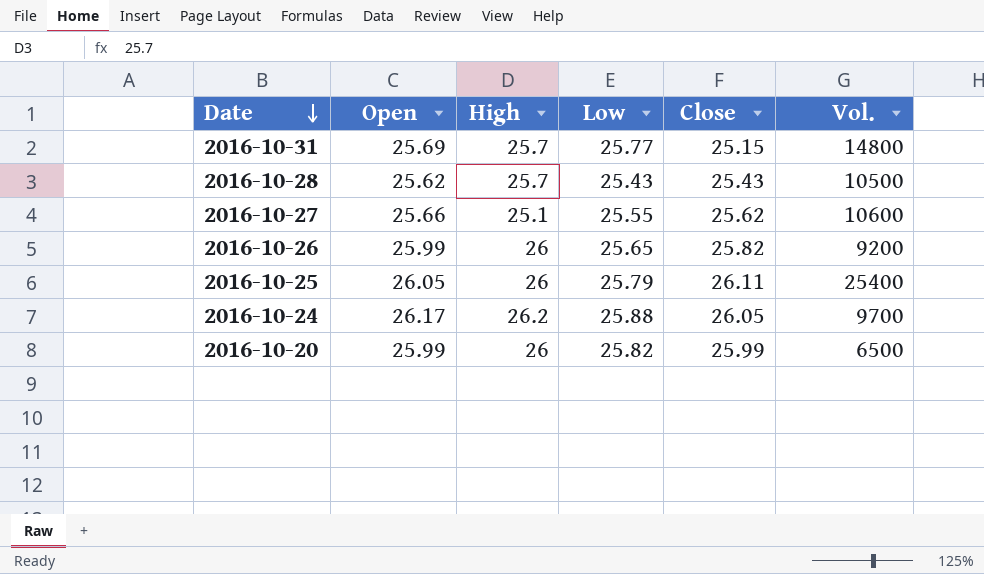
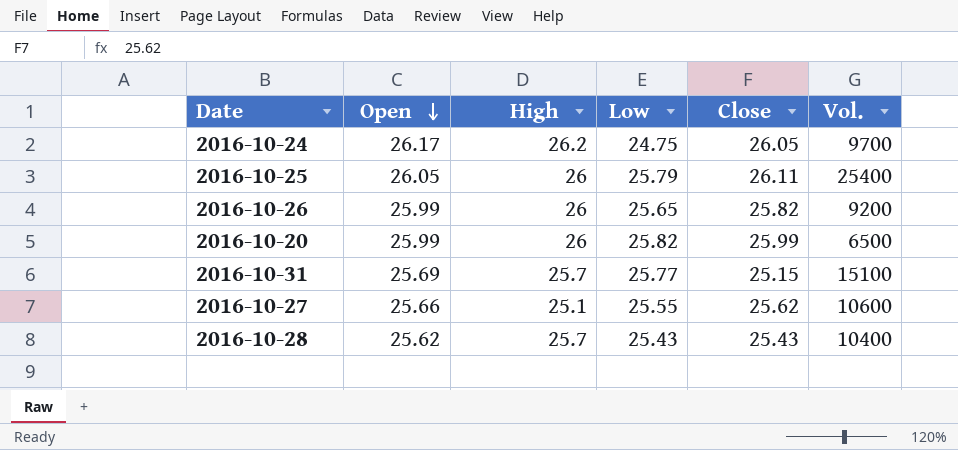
row order: Date descending -> Open descending
2016-10-24 | Low: 25.88 -> 24.75
2016-10-31 | Vol.: 14800 -> 15100
2016-10-28 | Vol.: 10500 -> 10400

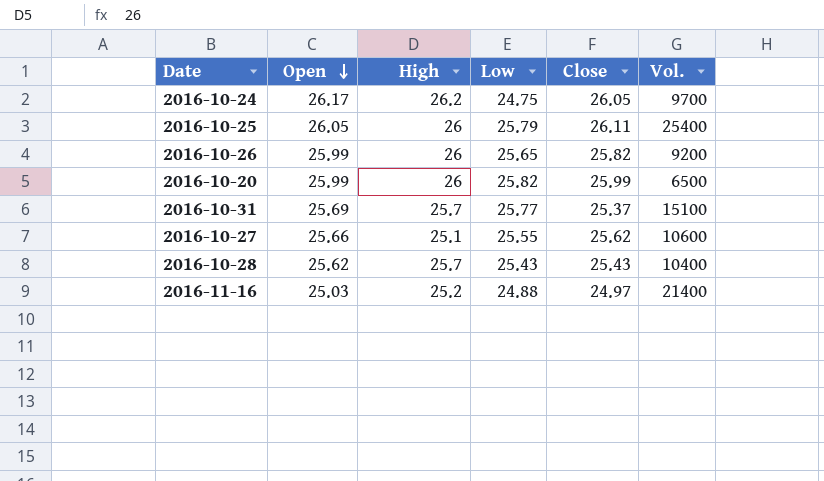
2016-10-31 | Close: 25.15 -> 25.37
row 2016-11-16: none -> 25.03 | 25.2 | 24.88 | 24.97 | 21400

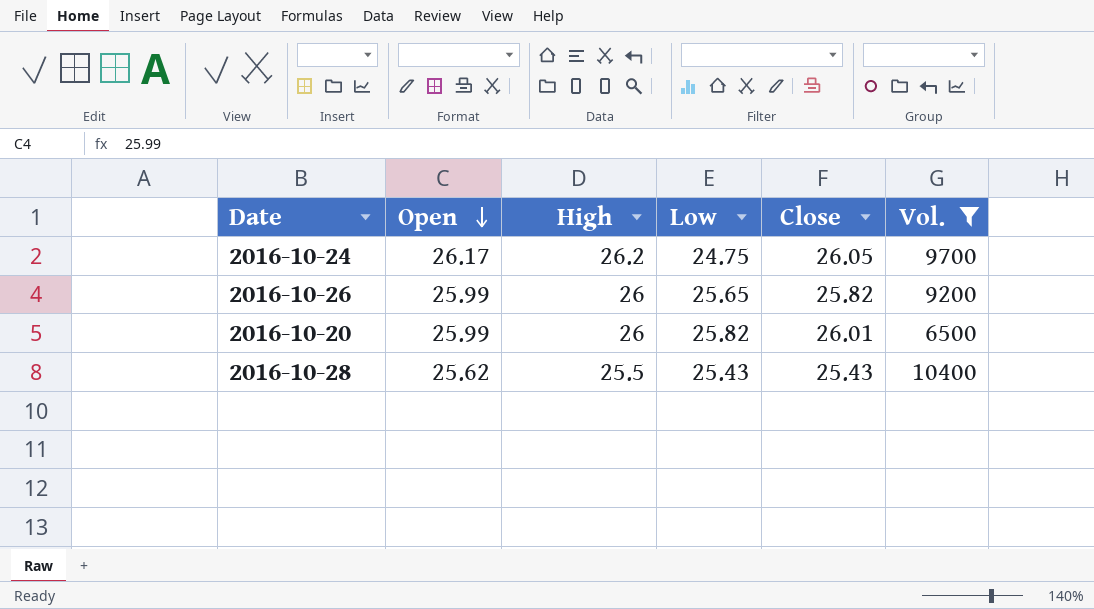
filter: none -> Vol. <= 10400
2016-10-20 | Close: 25.99 -> 26.01
2016-10-28 | High: 25.7 -> 25.5

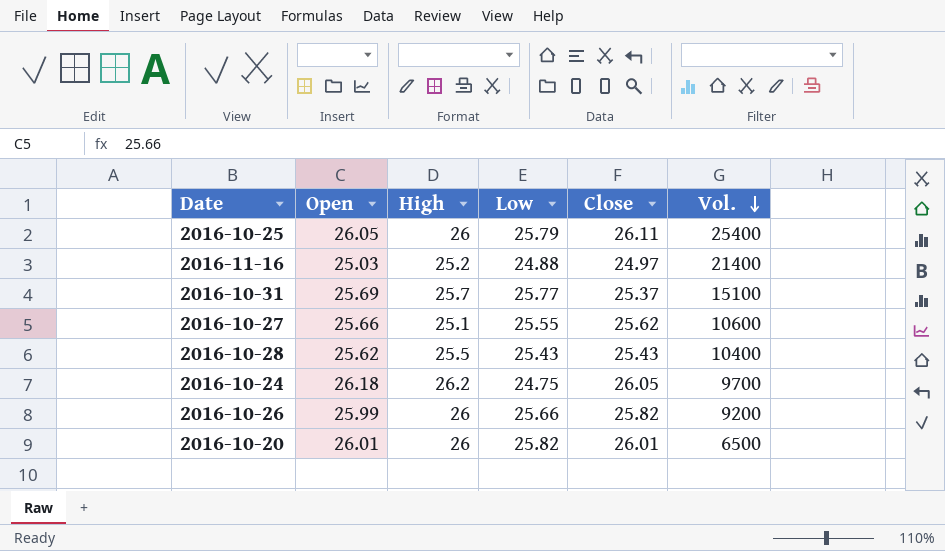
filter: Vol. <= 10400 -> none
row order: Open descending -> Vol. descending
2016-10-24 | Open: 26.17 -> 26.18
2016-10-26 | Low: 25.65 -> 25.66
2016-10-20 | Open: 25.99 -> 26.01

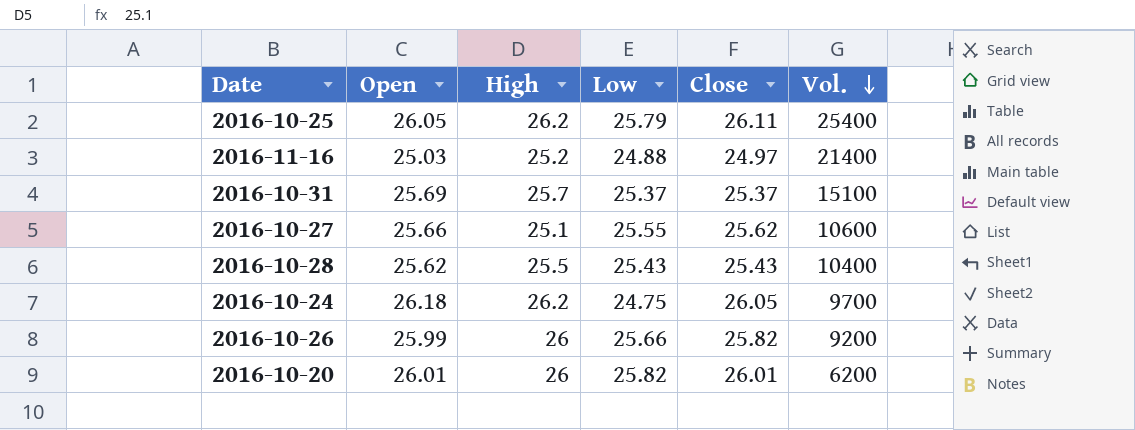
2016-10-25 | High: 26 -> 26.2
2016-10-31 | Low: 25.77 -> 25.37
2016-10-20 | Vol.: 6500 -> 6200

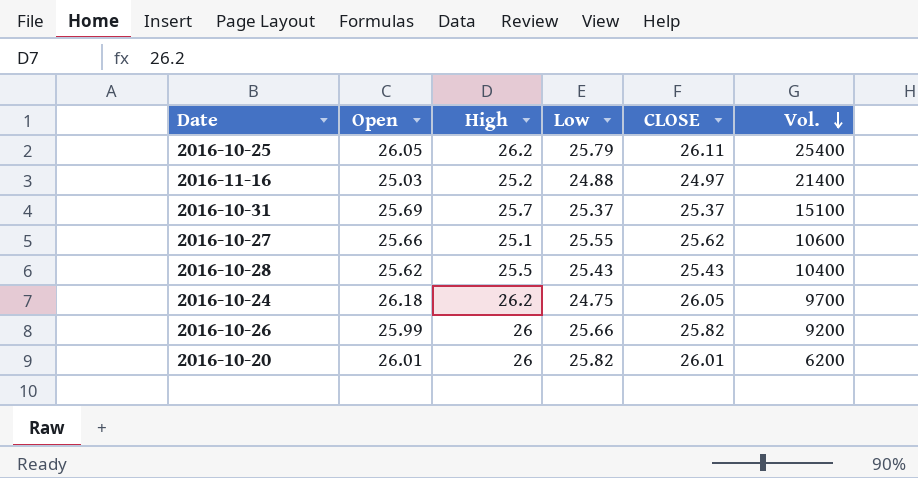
column name: Close -> CLOSE

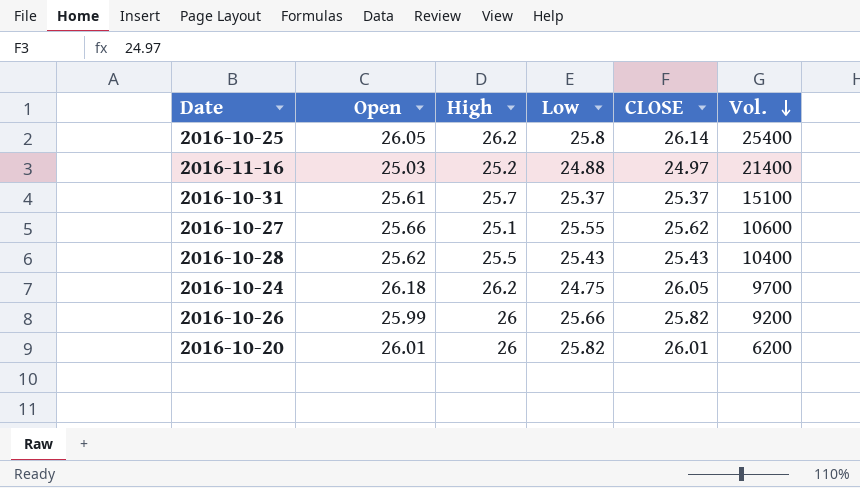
2016-10-25 | Low: 25.79 -> 25.8
2016-10-25 | CLOSE: 26.11 -> 26.14
2016-10-31 | Open: 25.69 -> 25.61

